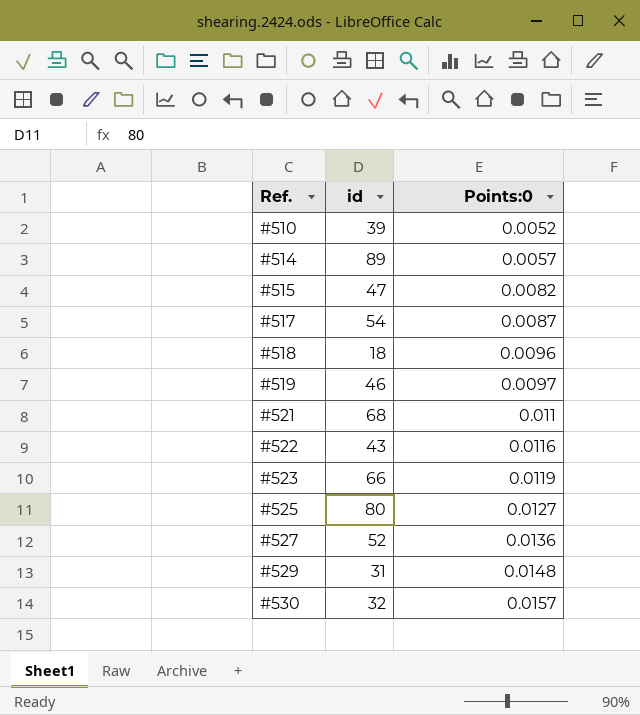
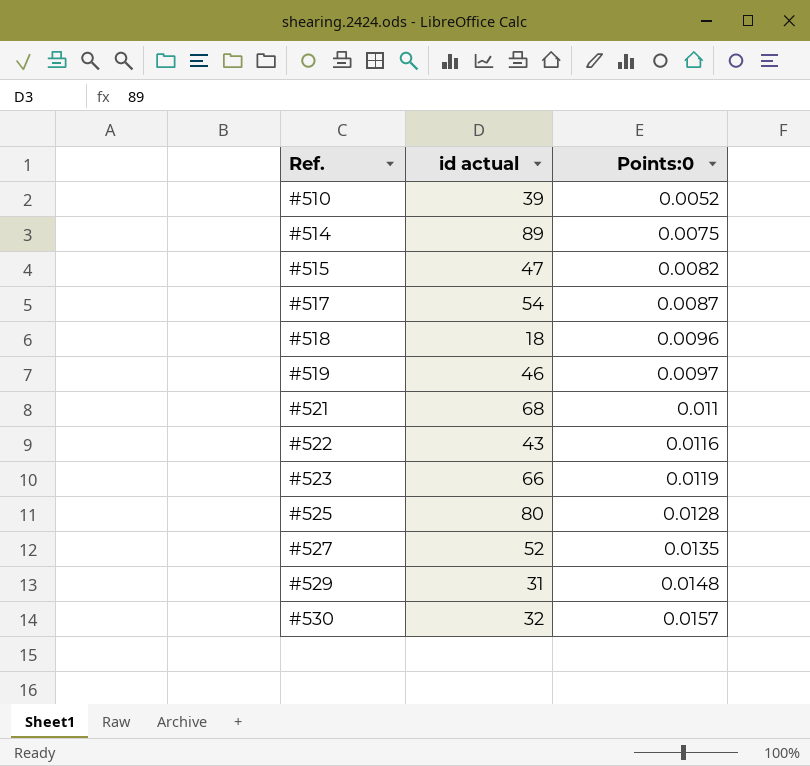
column name: id -> id actual
#514 | Points:0: 0.0057 -> 0.0075
#525 | Points:0: 0.0127 -> 0.0128
#527 | Points:0: 0.0136 -> 0.0135

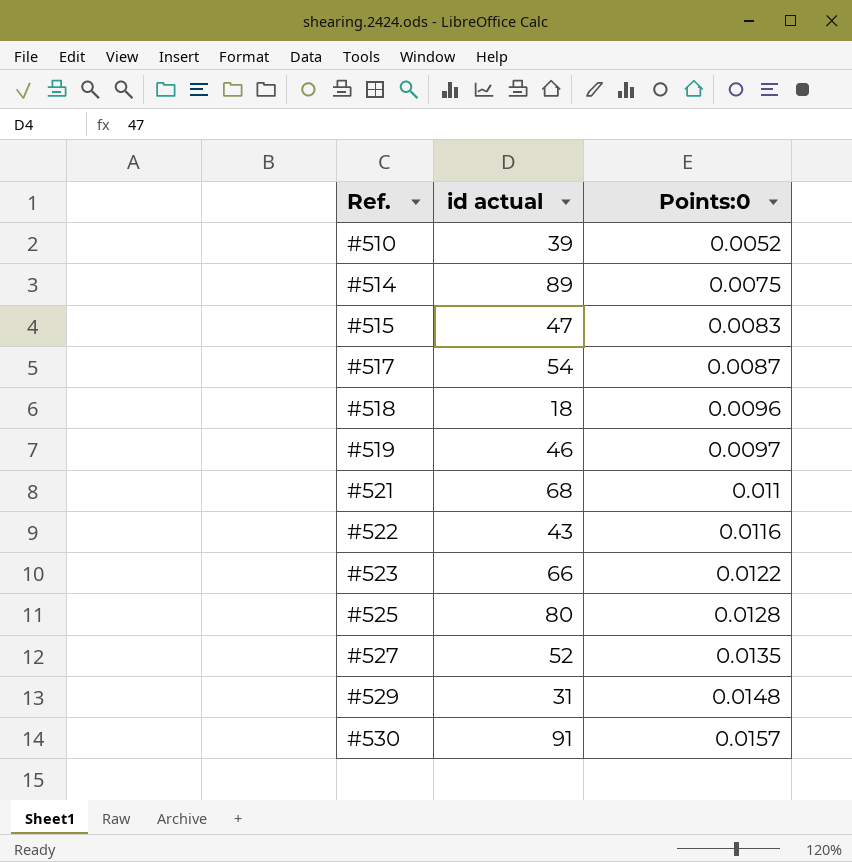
#515 | Points:0: 0.0082 -> 0.0083
#523 | Points:0: 0.0119 -> 0.0122
#530 | id actual: 32 -> 91

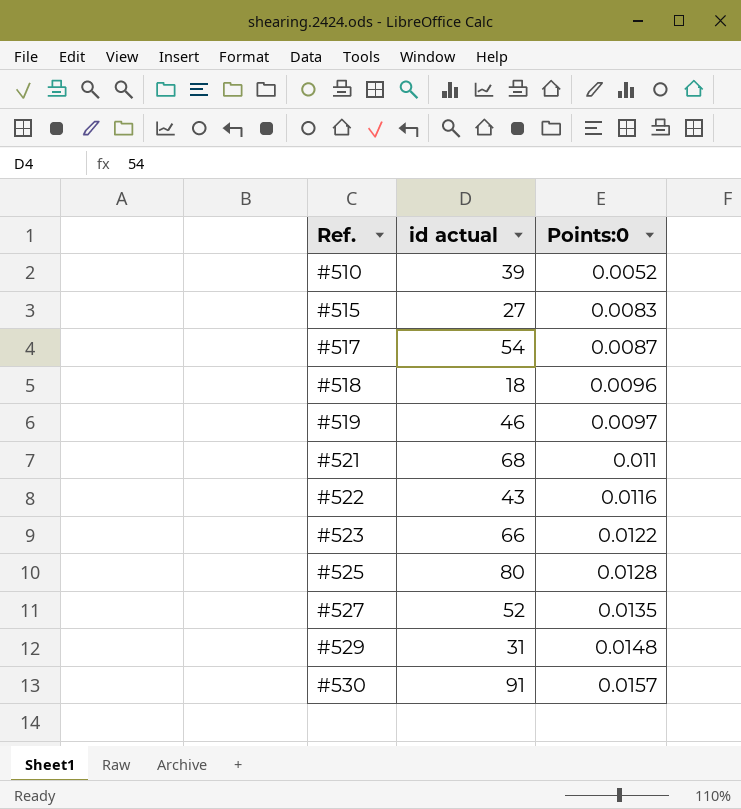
row #514: 89 | 0.0075 -> none
#515 | id actual: 47 -> 27

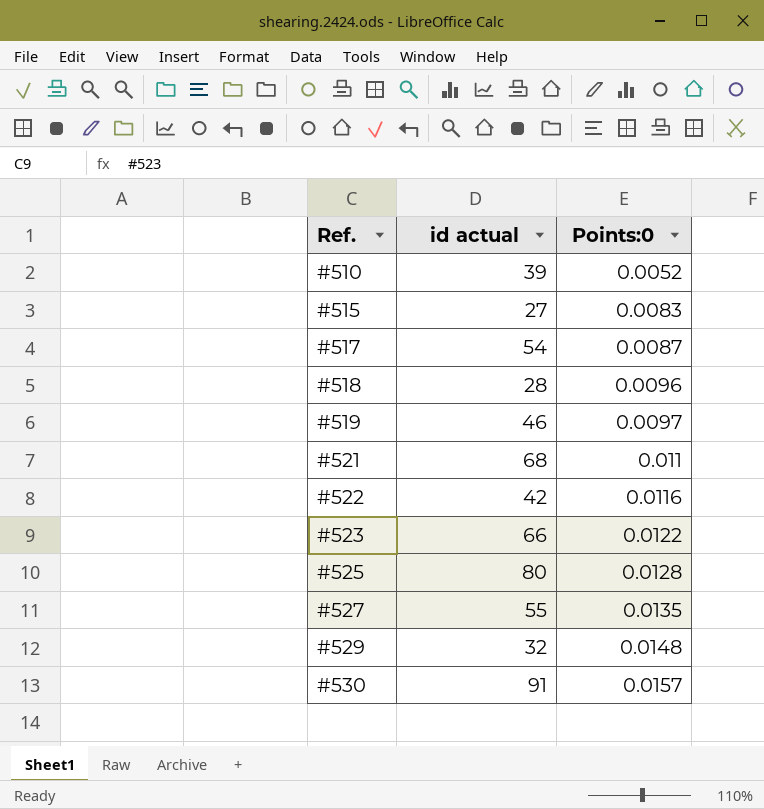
#518 | id actual: 18 -> 28
#522 | id actual: 43 -> 42
#527 | id actual: 52 -> 55
#529 | id actual: 31 -> 32

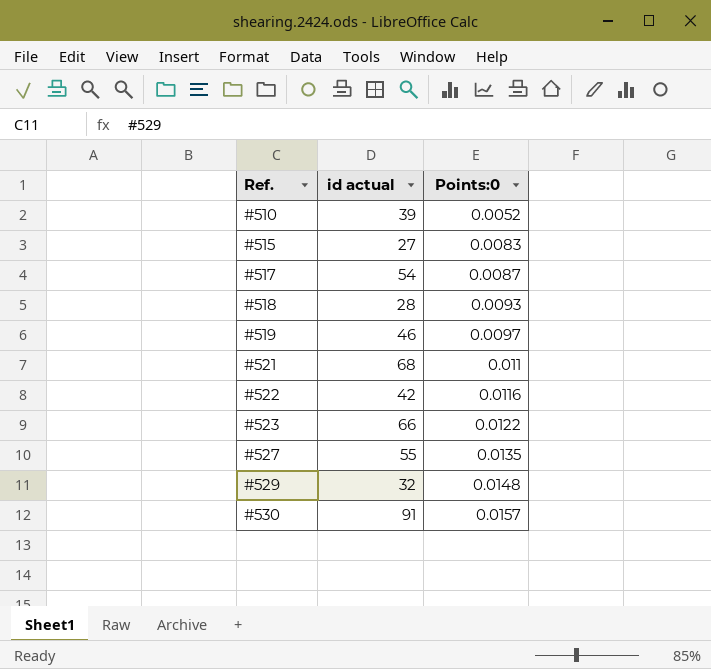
row #525: 80 | 0.0128 -> none
#518 | Points:0: 0.0096 -> 0.0093

